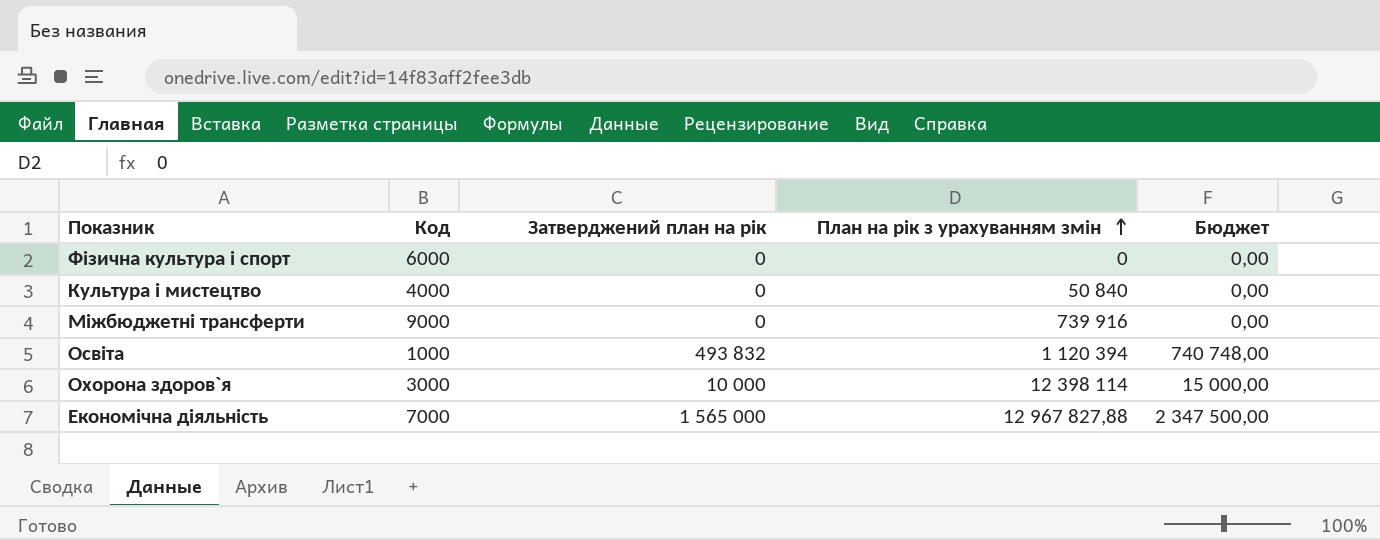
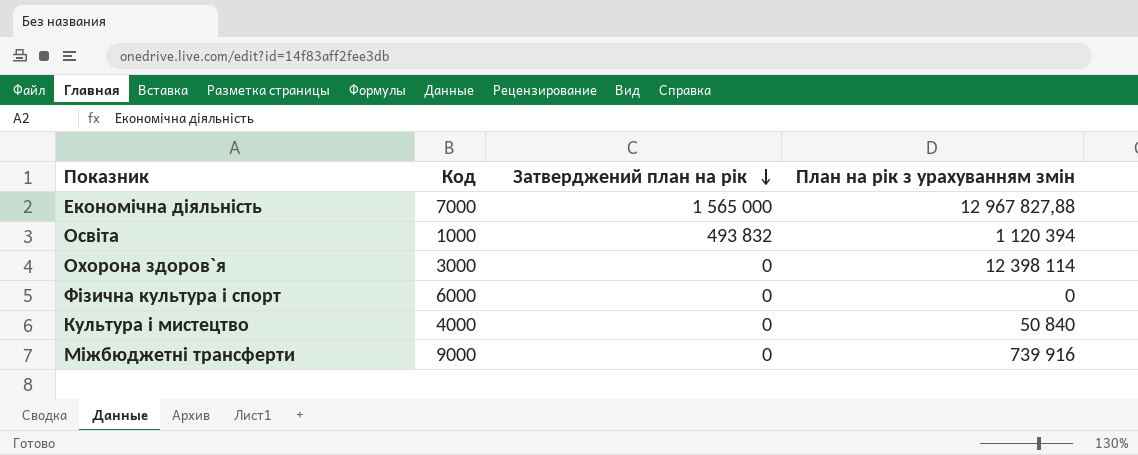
row order: План на рік з урахуванням змін ascending -> Затверджений план на рік descending
column Бюджет | formula: [Затверджений план на рік] * 1,5 -> none
Охорона здоров`я | Затверджений план на рік: 10 000 -> 0

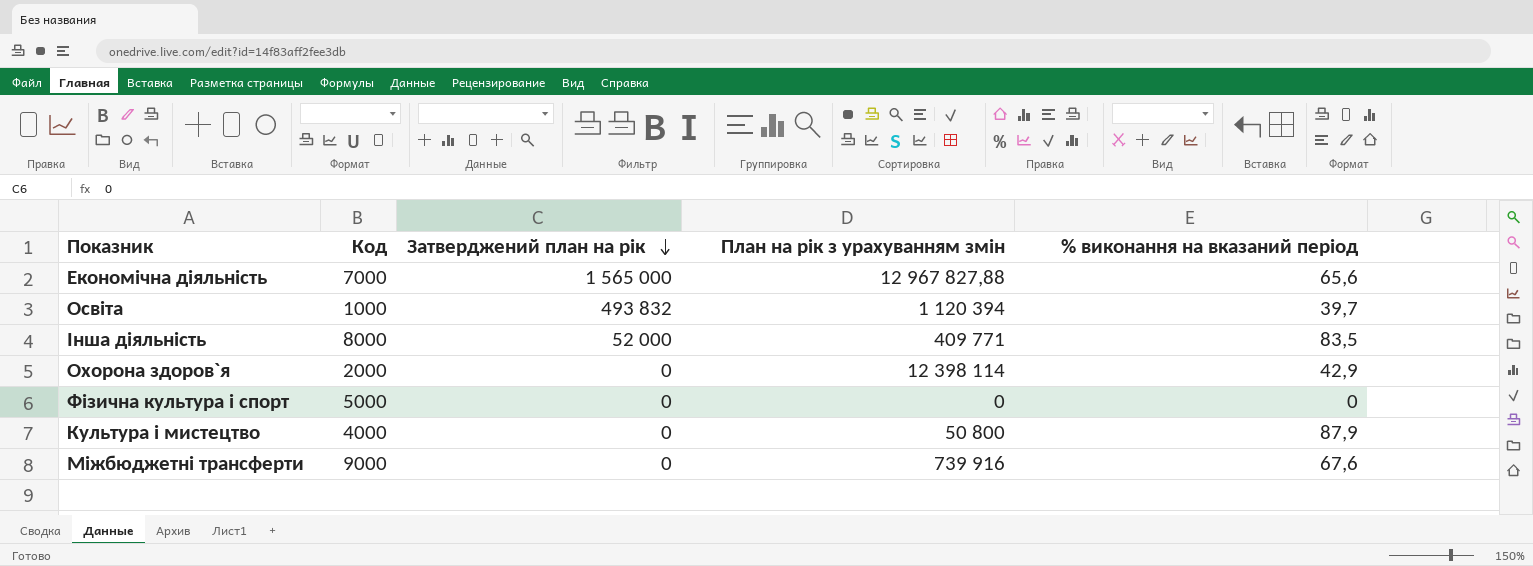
column % виконання на вказаний період | position: none -> 5
row Інша діяльність: none -> 8000 | 52 000 | 409 771 | 83,5
Охорона здоров`я | Код: 3000 -> 2000
Фiзична культура i спорт | Код: 6000 -> 5000
Культура i мистецтво | План на рік з урахуванням змін: 50 840 -> 50 800

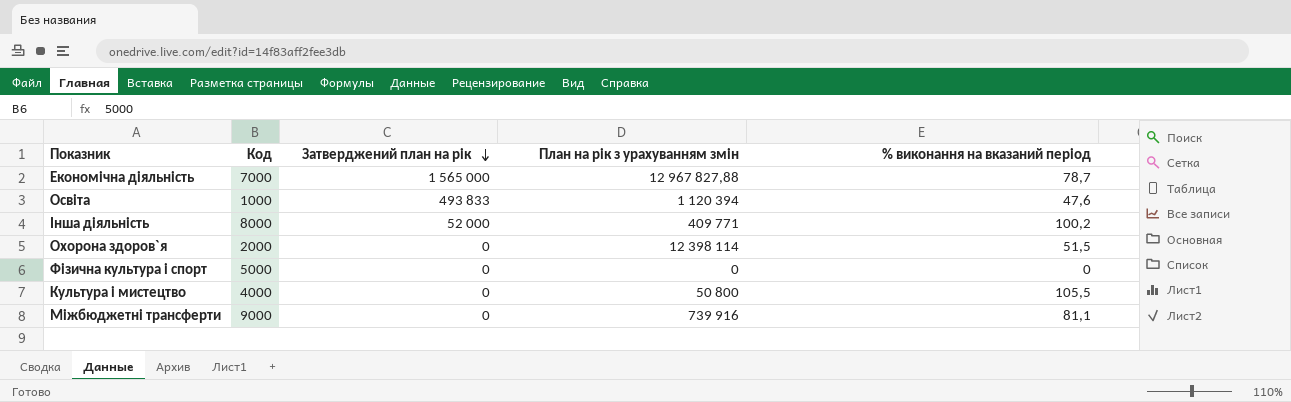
Економічна діяльність | % виконання на вказаний період: 65,6 -> 78,7
Освіта | Затверджений план на рік: 493 832 -> 493 833
Освіта | % виконання на вказаний період: 39,7 -> 47,6
Інша діяльність | % виконання на вказаний період: 83,5 -> 100,2
Охорона здоров`я | % виконання на вказаний період: 42,9 -> 51,5
Культура i мистецтво | % виконання на вказаний період: 87,9 -> 105,5
Міжбюджетні трансферти | % виконання на вказаний період: 67,6 -> 81,1

